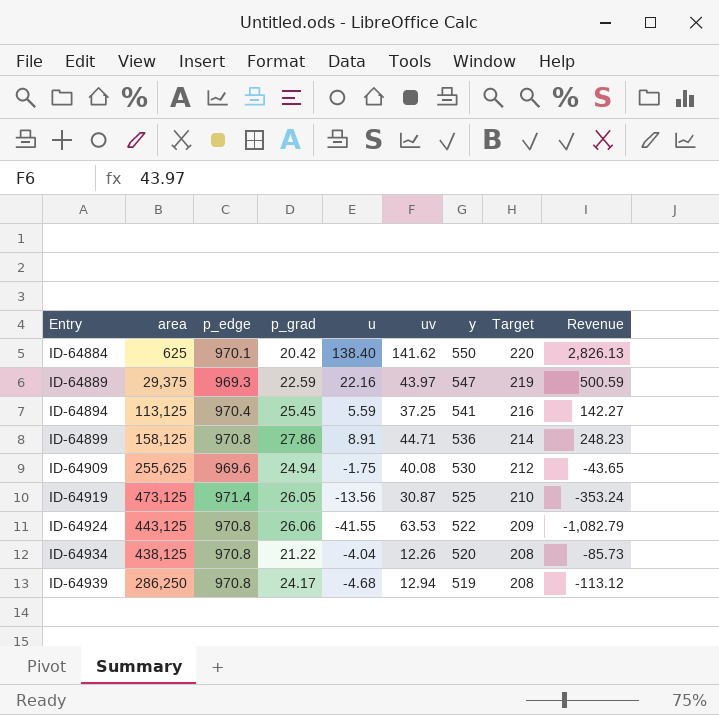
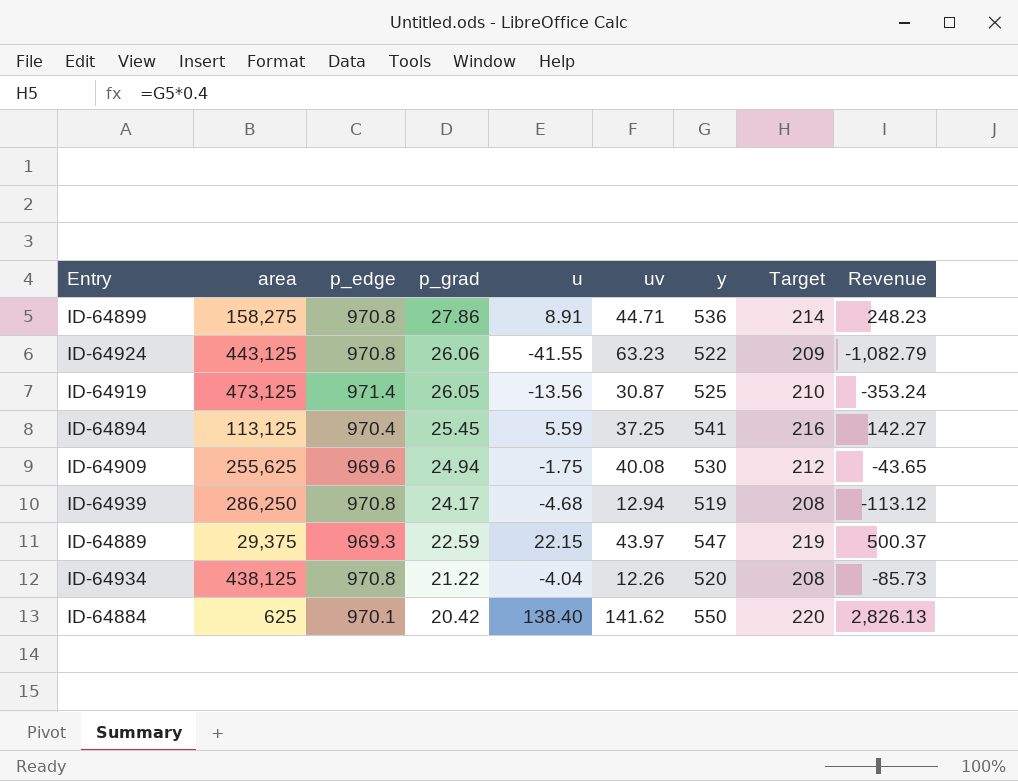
row order: Entry ascending -> p_grad descending
ID-64899 | area: 158,125 -> 158,275
ID-64924 | uv: 63.53 -> 63.23
ID-64889 | u: 22.16 -> 22.15
ID-64889 | Revenue: 500.59 -> 500.37

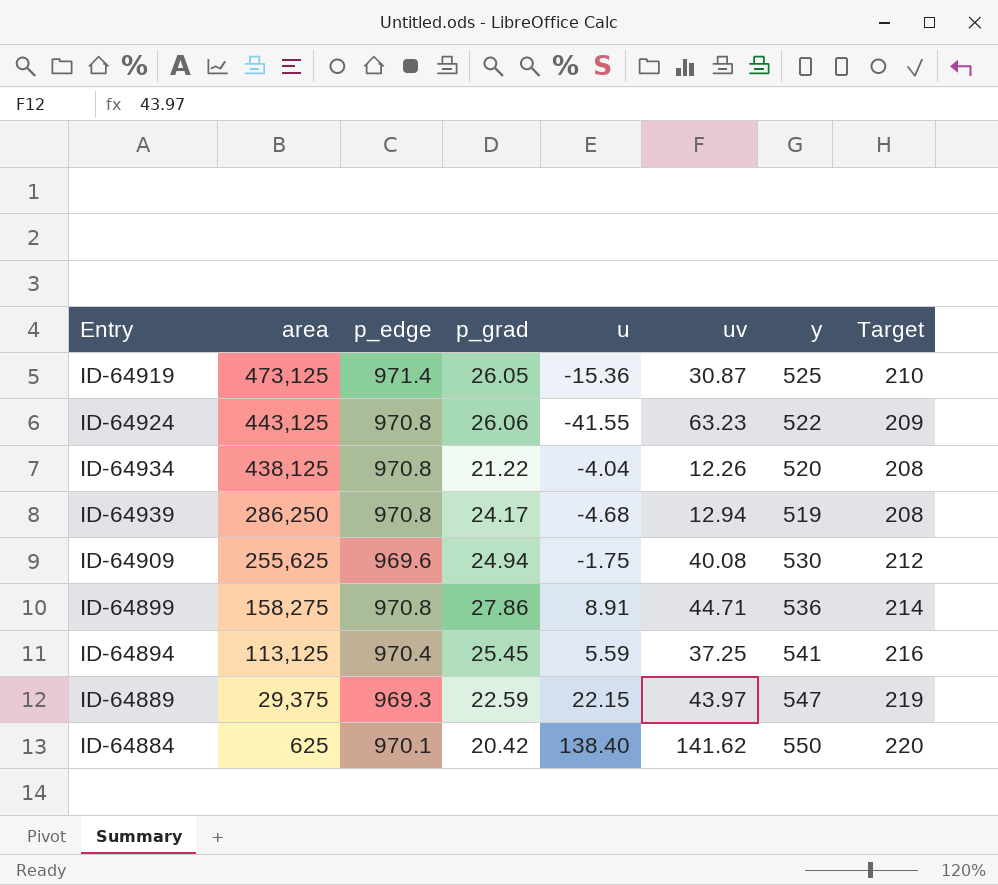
row order: p_grad descending -> area descending
column Revenue | formula: [p_grad] * [u] -> none
ID-64919 | u: -13.56 -> -15.36

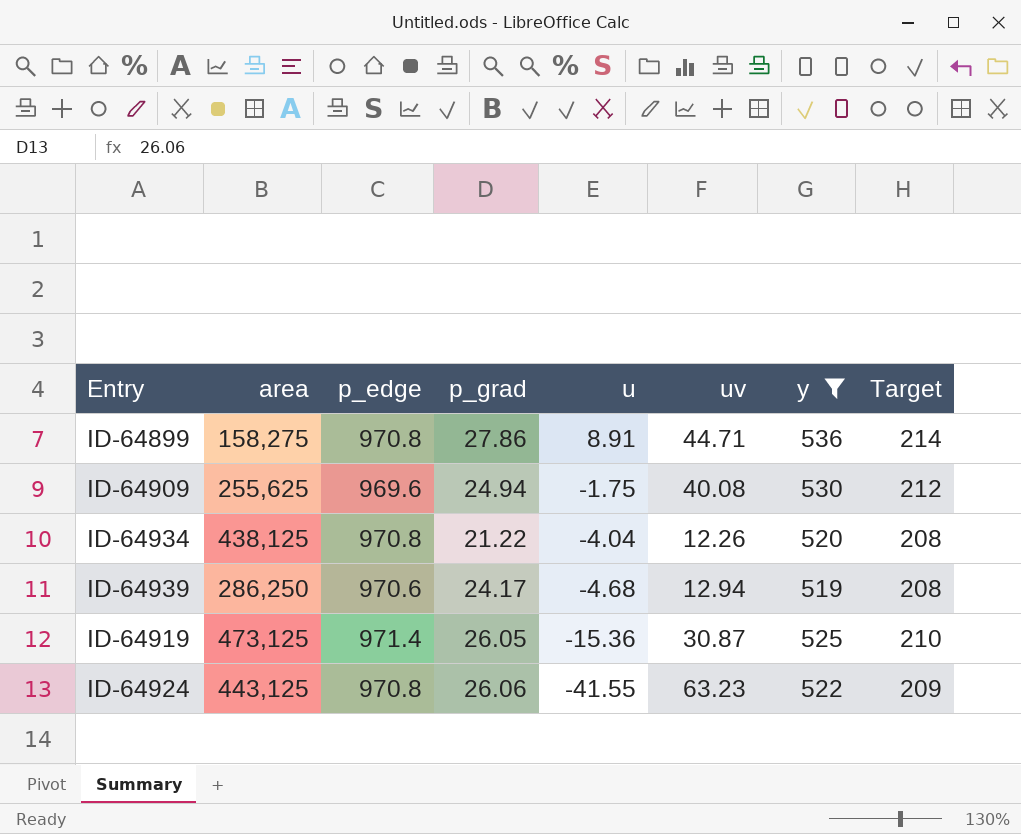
filter: none -> y <= 536
row order: area descending -> u descending
ID-64939 | p_edge: 970.8 -> 970.6

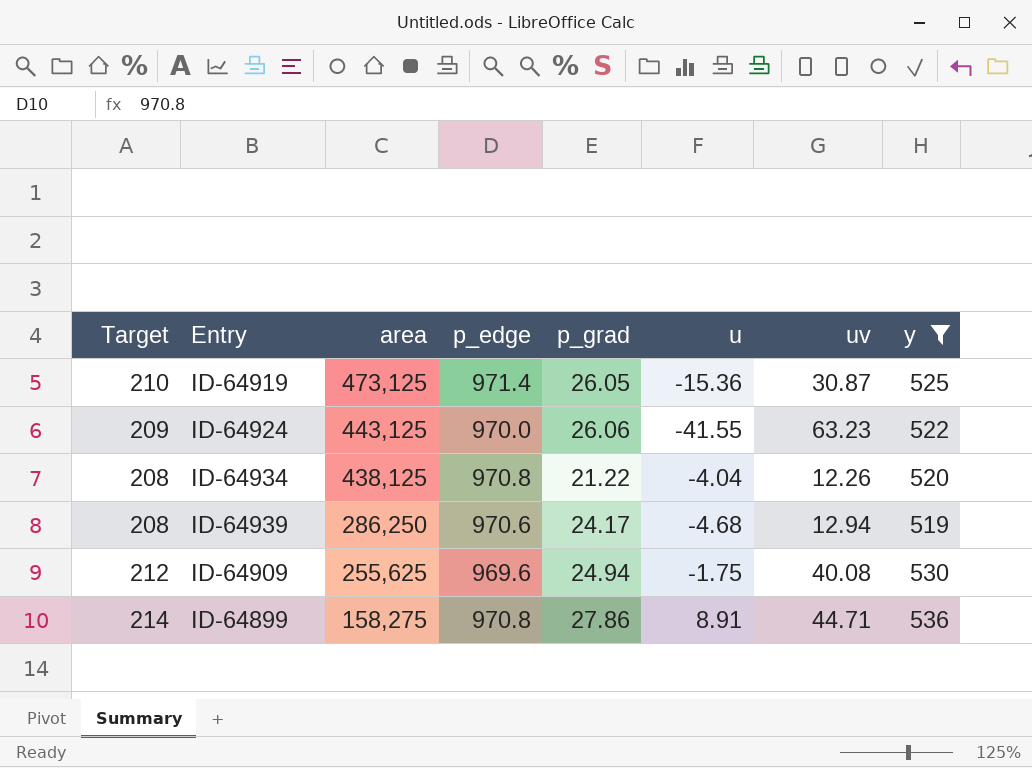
row order: u descending -> area descending
column Target | position: 8 -> 1
ID-64924 | p_edge: 970.8 -> 970.0

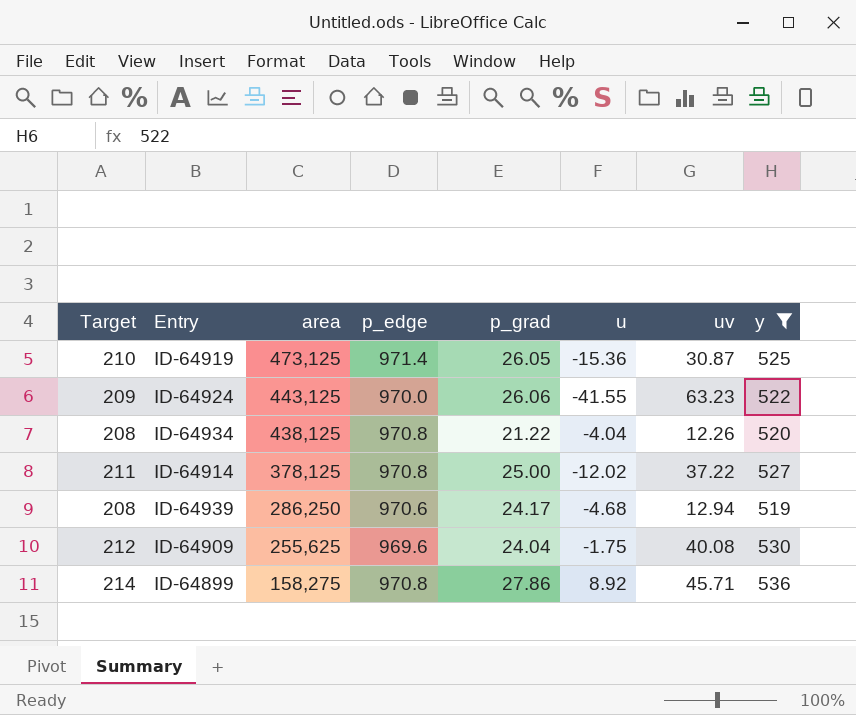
row ID-64914: none -> 211 | 378,125 | 970.8 | 25.00 | -12.02 | 37.22 | 527
ID-64909 | p_grad: 24.94 -> 24.04
ID-64899 | u: 8.91 -> 8.92
ID-64899 | uv: 44.71 -> 45.71

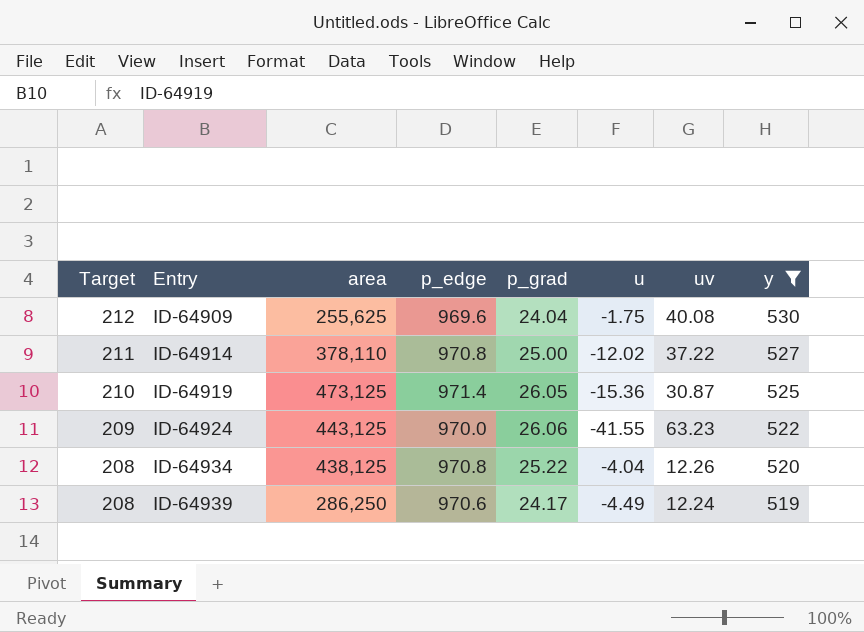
row order: area descending -> Target descending
row ID-64899: 214 | 158,275 | 970.8 | 27.86 | 8.92 | 45.71 | 536 -> none
ID-64914 | area: 378,125 -> 378,110
ID-64934 | p_grad: 21.22 -> 25.22
ID-64939 | u: -4.68 -> -4.49
ID-64939 | uv: 12.94 -> 12.24

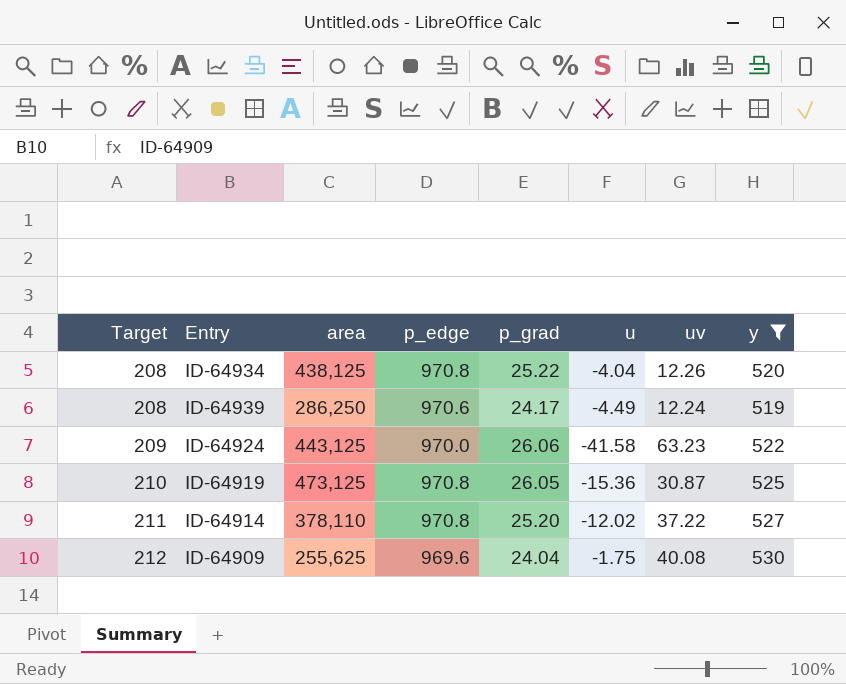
row order: Target descending -> Target ascending
ID-64924 | u: -41.55 -> -41.58
ID-64919 | p_edge: 971.4 -> 970.8
ID-64914 | p_grad: 25.00 -> 25.20

